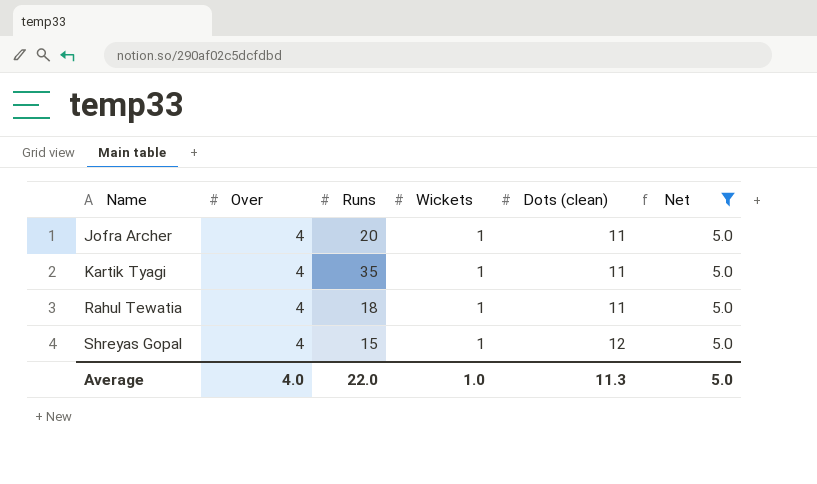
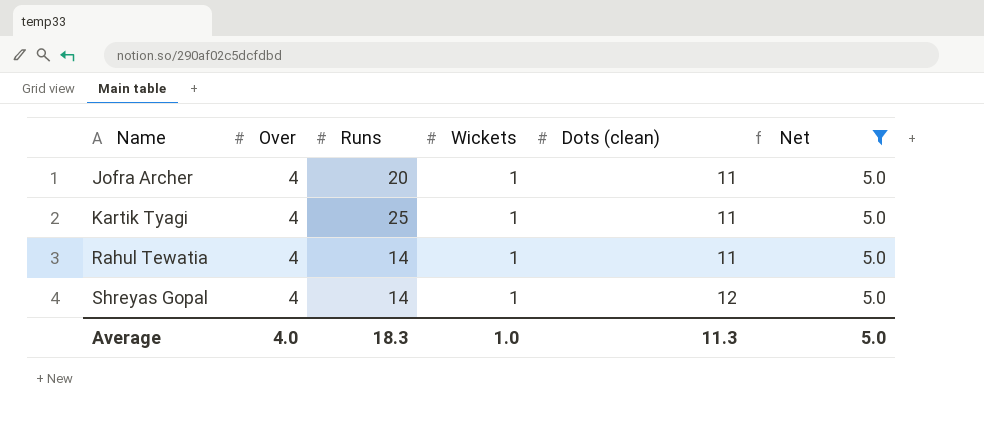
Kartik Tyagi | Runs: 35 -> 25
Rahul Tewatia | Runs: 18 -> 14
Shreyas Gopal | Runs: 15 -> 14
Average | Runs: 22.0 -> 18.3

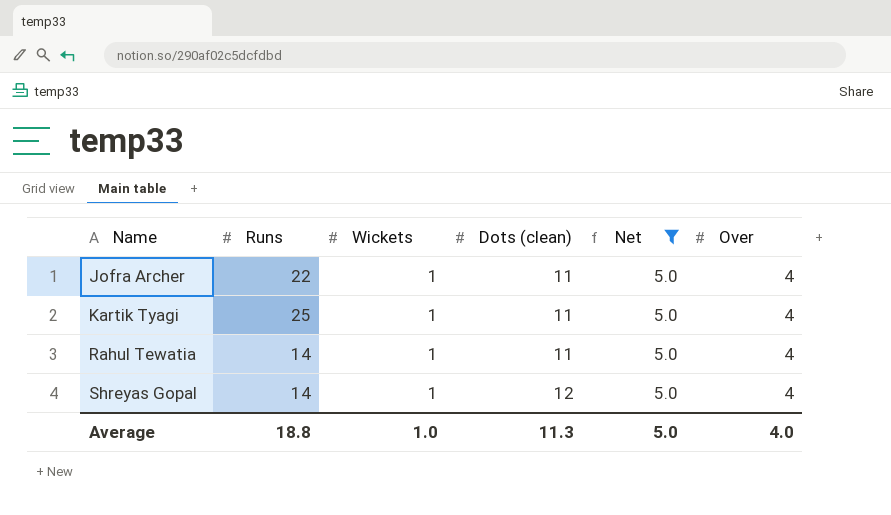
column Over | position: 2 -> 6
Jofra Archer | Runs: 20 -> 22
Average | Runs: 18.3 -> 18.8

